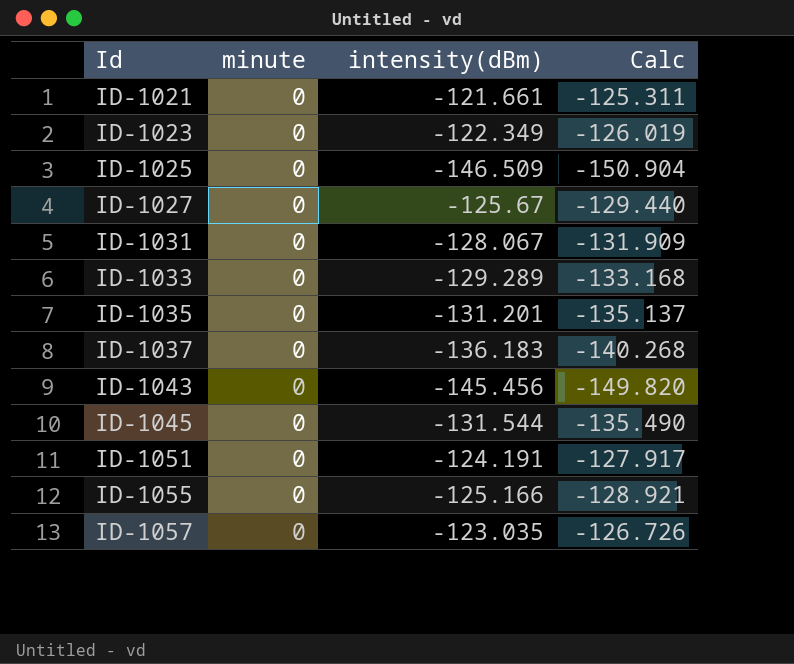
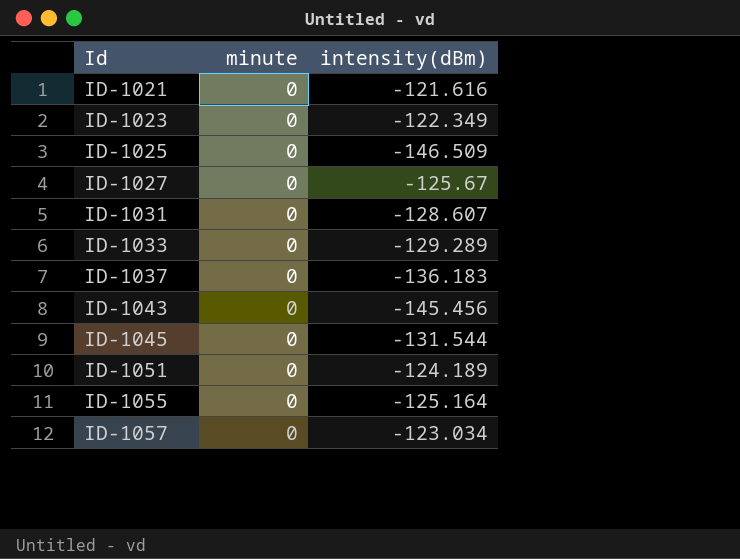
column Calc | formula: [intensity(dBm)] * 1.03 -> none
row ID-1035: 0 | -131.201 | -135.137 -> none
ID-1021 | intensity(dBm): -121.661 -> -121.616
ID-1031 | intensity(dBm): -128.067 -> -128.607
ID-1051 | intensity(dBm): -124.191 -> -124.189
ID-1055 | intensity(dBm): -125.166 -> -125.164
ID-1057 | intensity(dBm): -123.035 -> -123.034

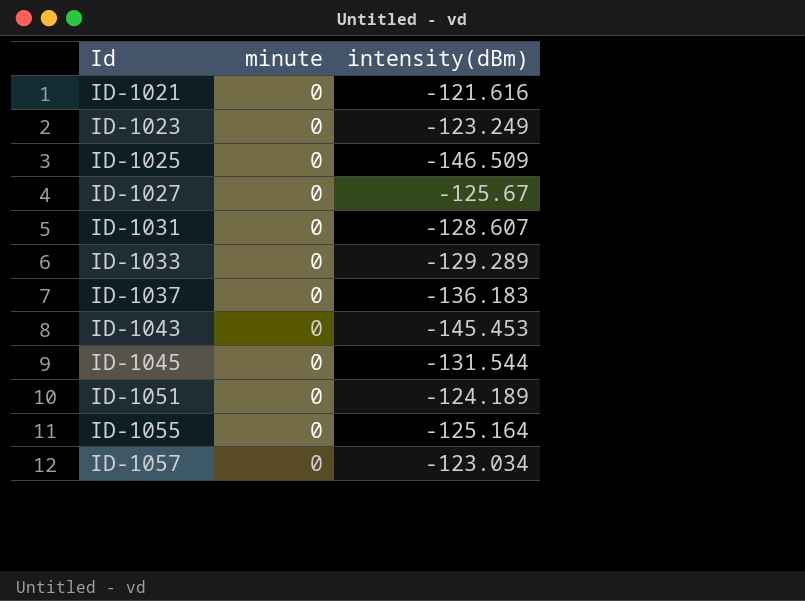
ID-1023 | intensity(dBm): -122.349 -> -123.249
ID-1043 | intensity(dBm): -145.456 -> -145.453

